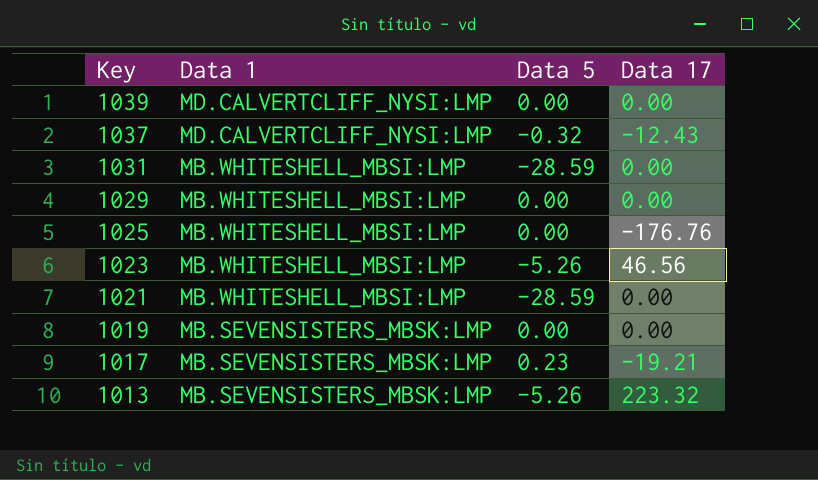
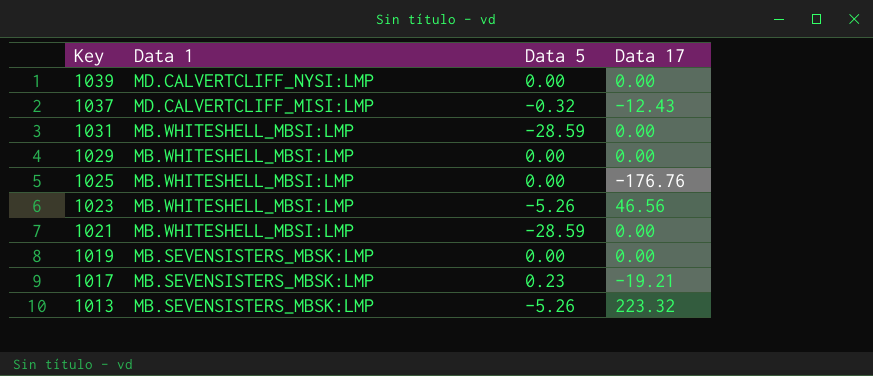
1037 | Data 1: MD.CALVERTCLIFF_NYSI:LMP -> MD.CALVERTCLIFF_MISI:LMP

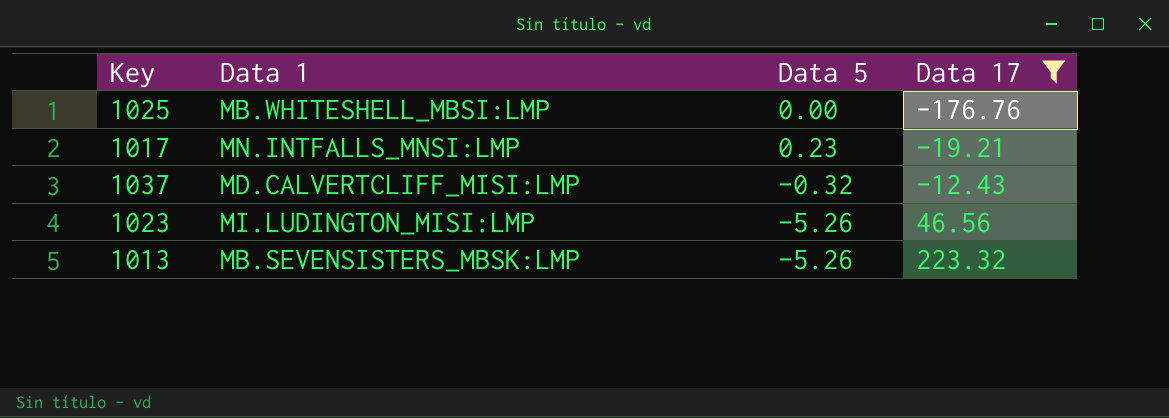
filter: none -> Data 17 != 0.00
row order: Key descending -> Data 17 ascending
1017 | Data 1: MB.SEVENSISTERS_MBSK:LMP -> MN.INTFALLS_MNSI:LMP
1023 | Data 1: MB.WHITESHELL_MBSI:LMP -> MI.LUDINGTON_MISI:LMP

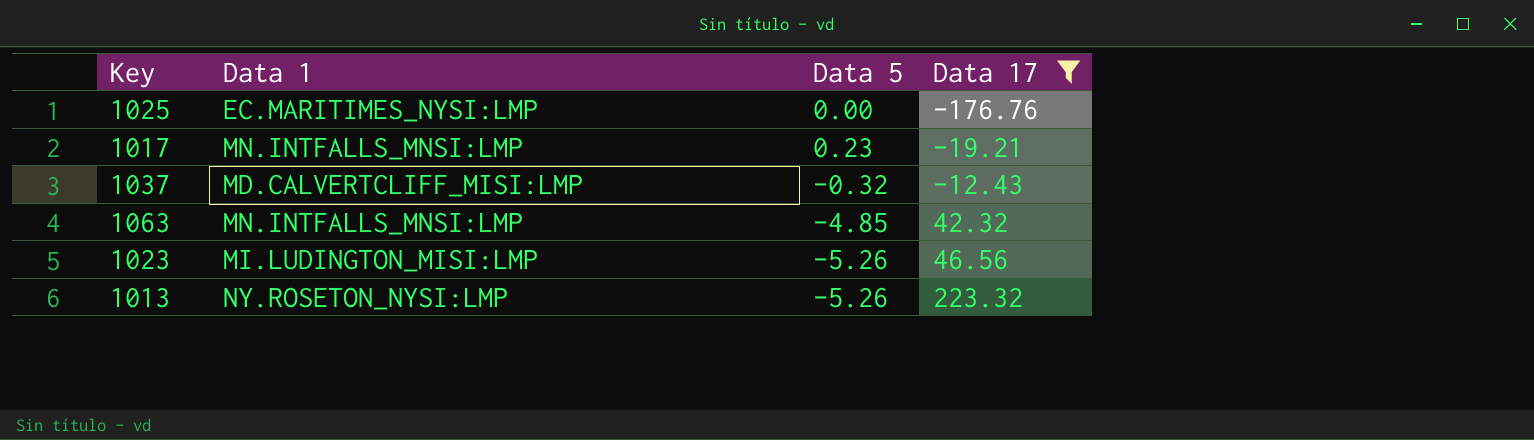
1025 | Data 1: MB.WHITESHELL_MBSI:LMP -> EC.MARITIMES_NYSI:LMP
row 1063: none -> MN.INTFALLS_MNSI:LMP | -4.85 | 42.32
1013 | Data 1: MB.SEVENSISTERS_MBSK:LMP -> NY.ROSETON_NYSI:LMP

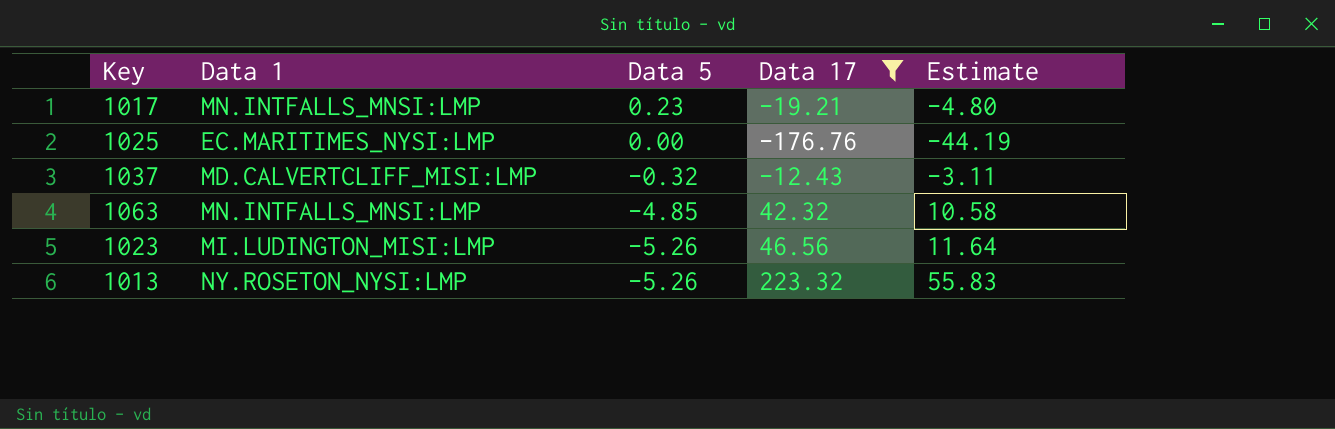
row order: Data 17 ascending -> Data 5 descending
column Estimate | formula: none -> [Data 17] * 0.25

